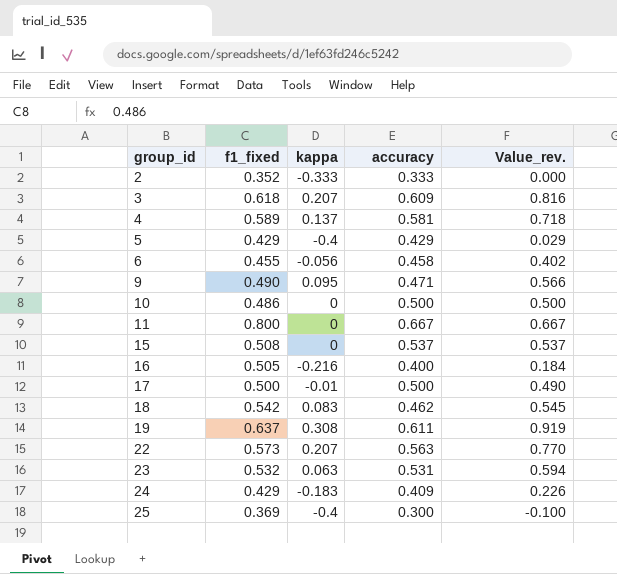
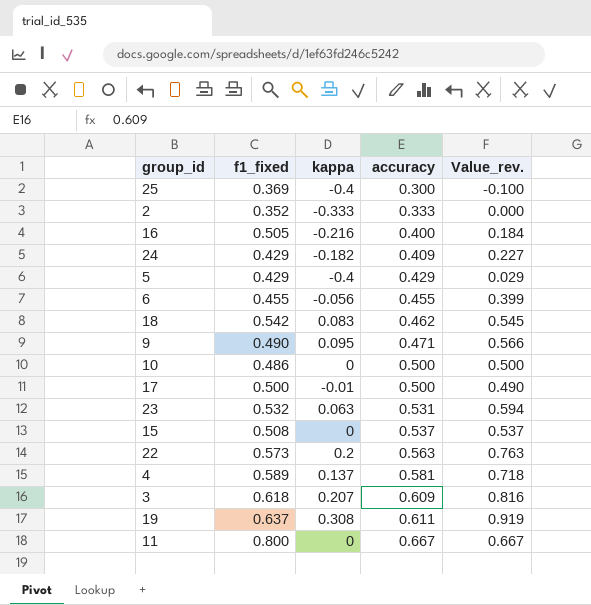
row order: group_id ascending -> accuracy ascending
24 | kappa: -0.183 -> -0.182
24 | Value_rev.: 0.226 -> 0.227
6 | accuracy: 0.458 -> 0.455
6 | Value_rev.: 0.402 -> 0.399
22 | kappa: 0.207 -> 0.2
22 | Value_rev.: 0.770 -> 0.763

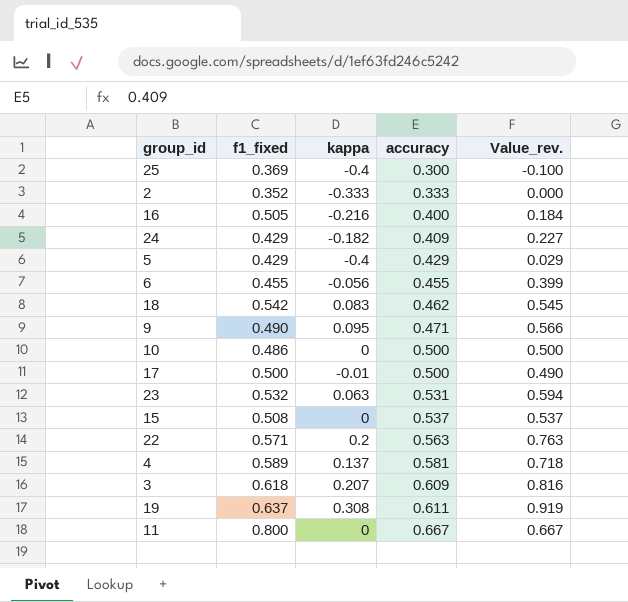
22 | f1_fixed: 0.573 -> 0.571

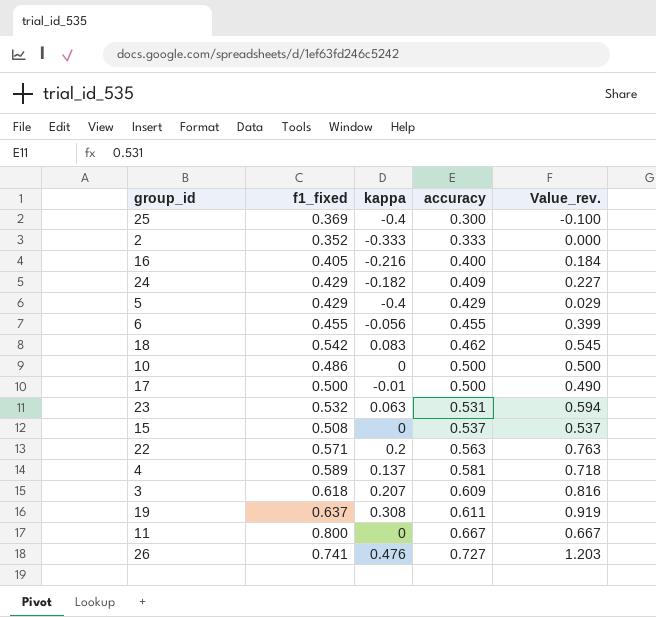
row 9: 0.490 | 0.095 | 0.471 | 0.566 -> none
16 | f1_fixed: 0.505 -> 0.405
row 26: none -> 0.741 | 0.476 | 0.727 | 1.203

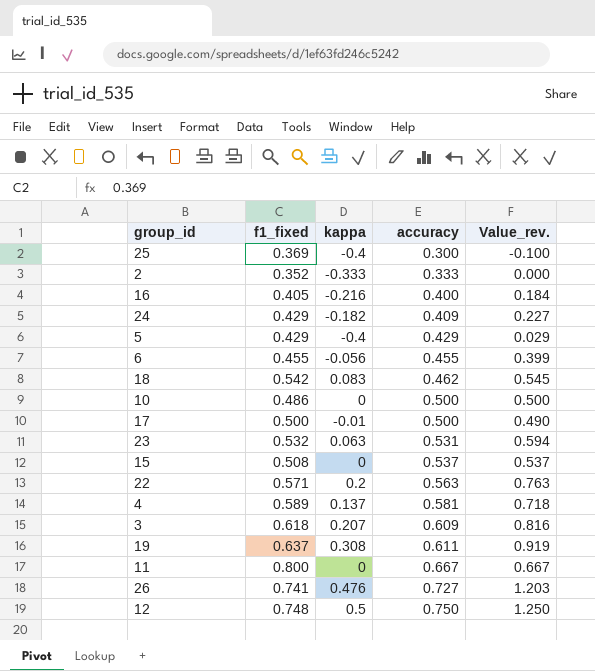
row 12: none -> 0.748 | 0.5 | 0.750 | 1.250

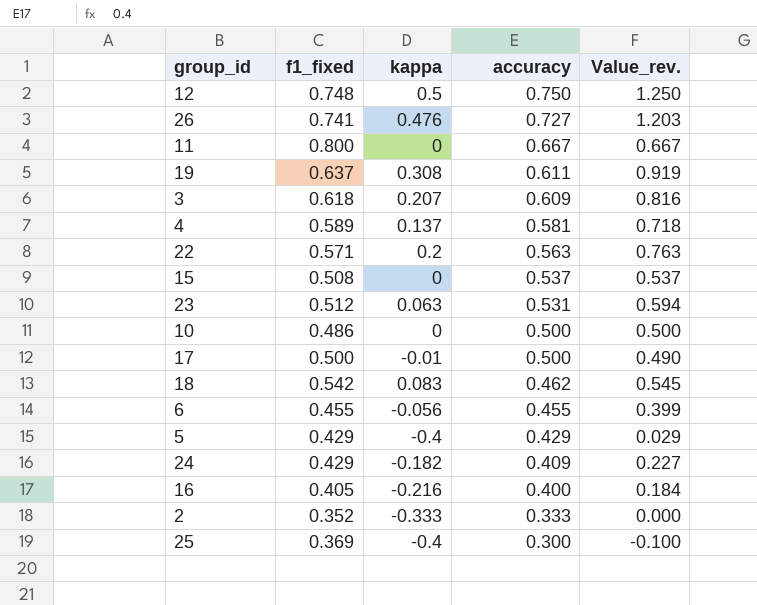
row order: accuracy ascending -> accuracy descending
23 | f1_fixed: 0.532 -> 0.512

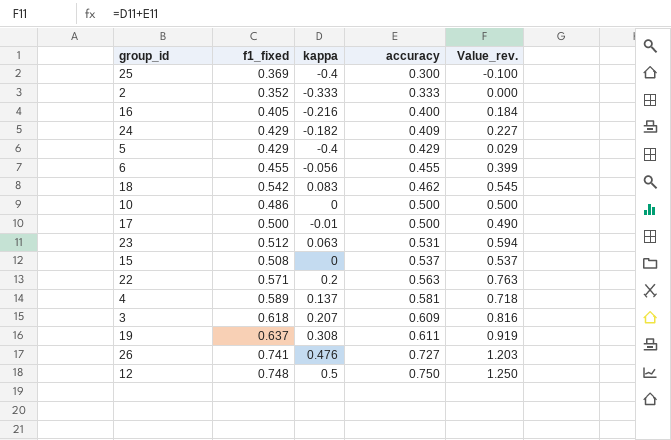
row order: accuracy descending -> accuracy ascending
row 11: 0.800 | 0 | 0.667 | 0.667 -> none

